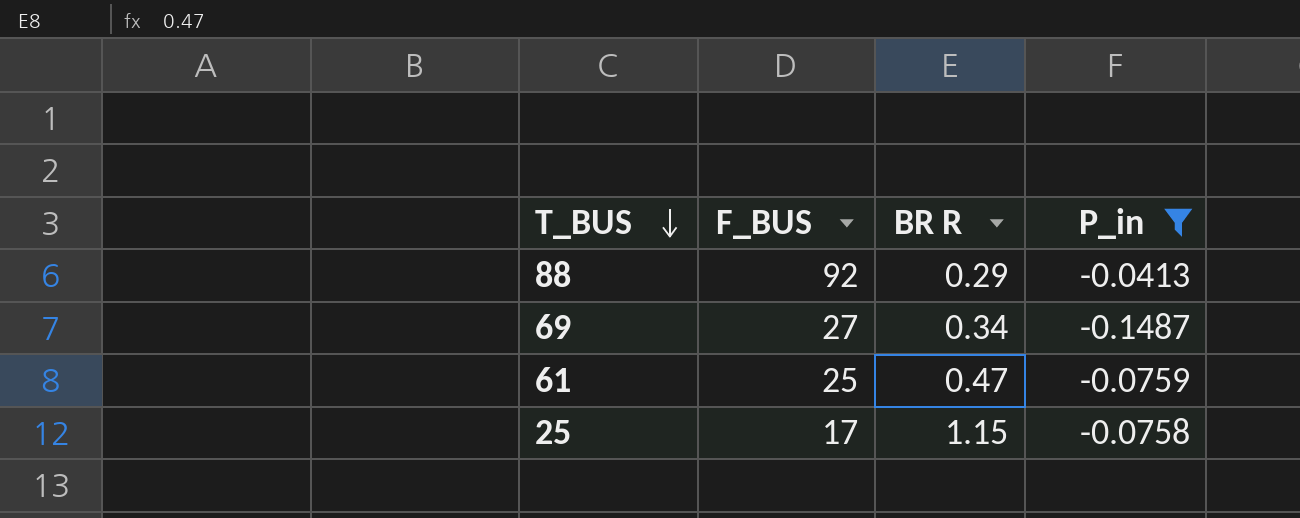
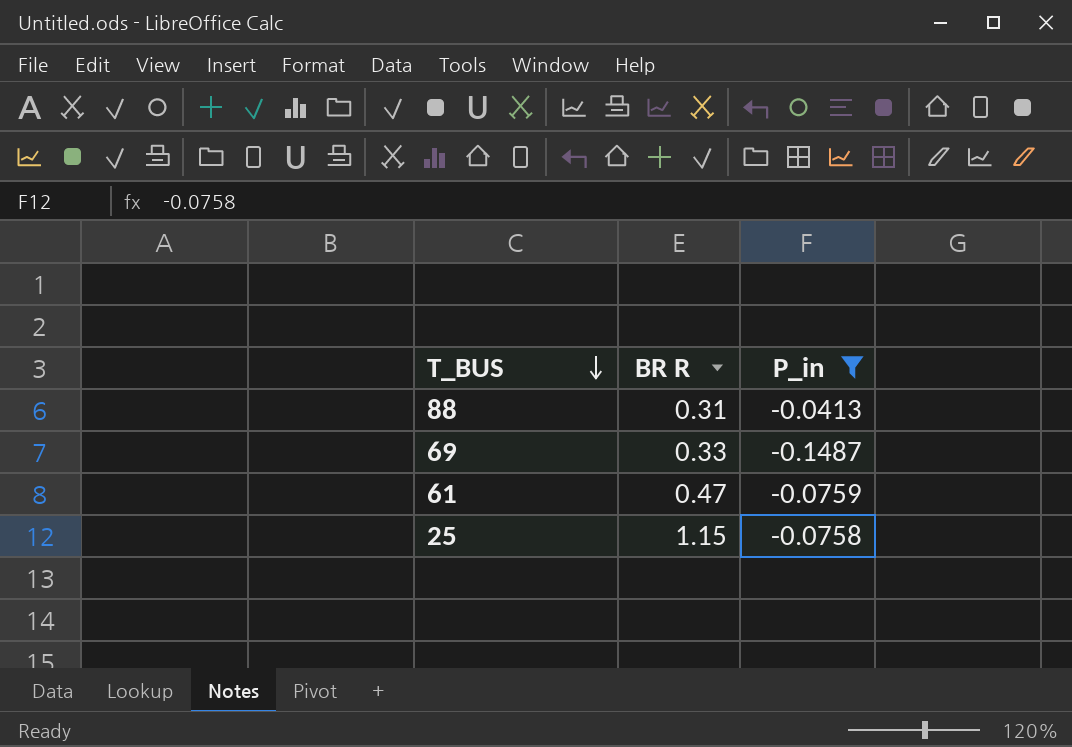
column F_BUS | position: 2 -> none
88 | BR R: 0.29 -> 0.31
69 | BR R: 0.34 -> 0.33

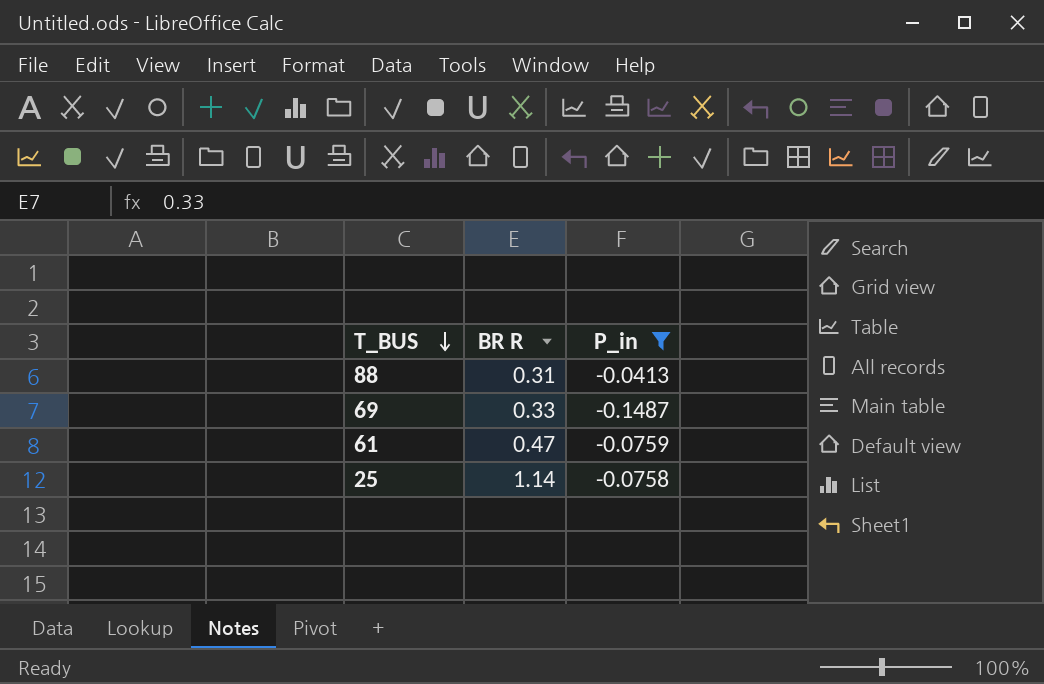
25 | BR R: 1.15 -> 1.14

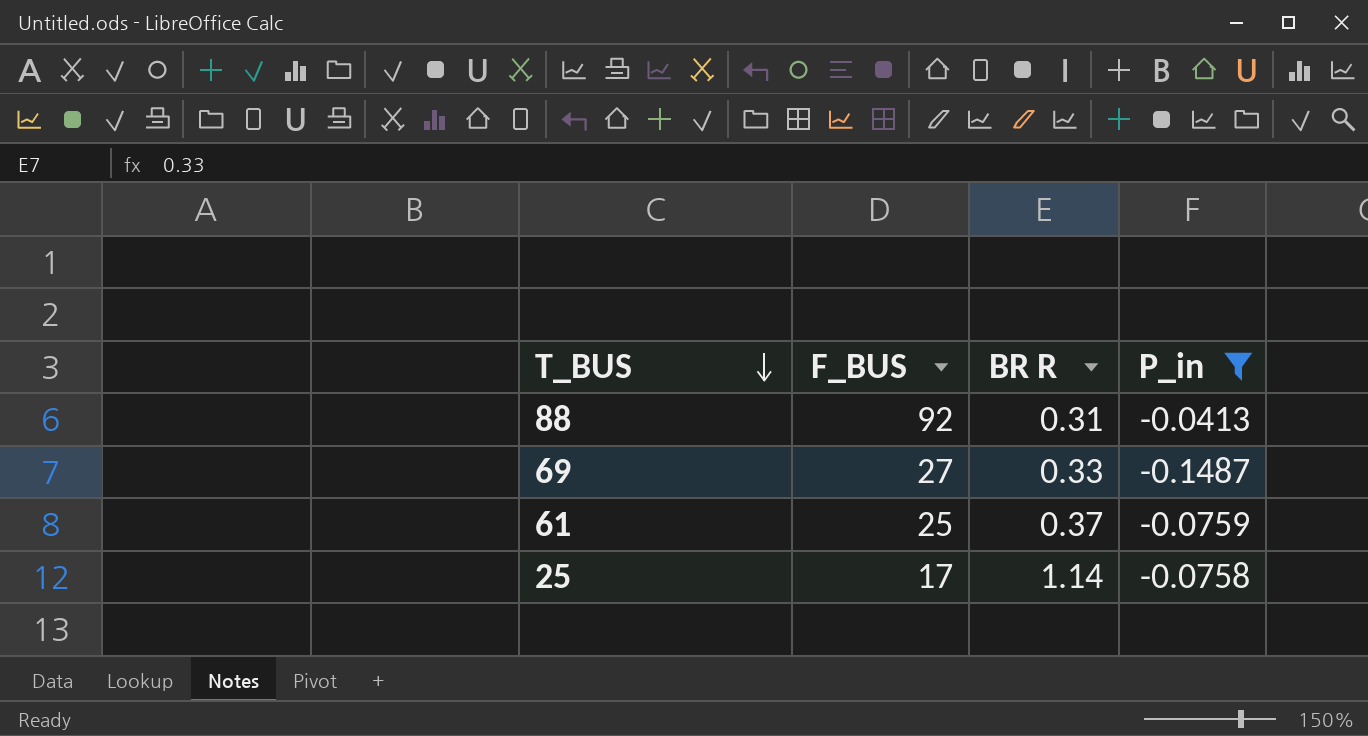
column F_BUS | position: none -> 2
61 | BR R: 0.47 -> 0.37

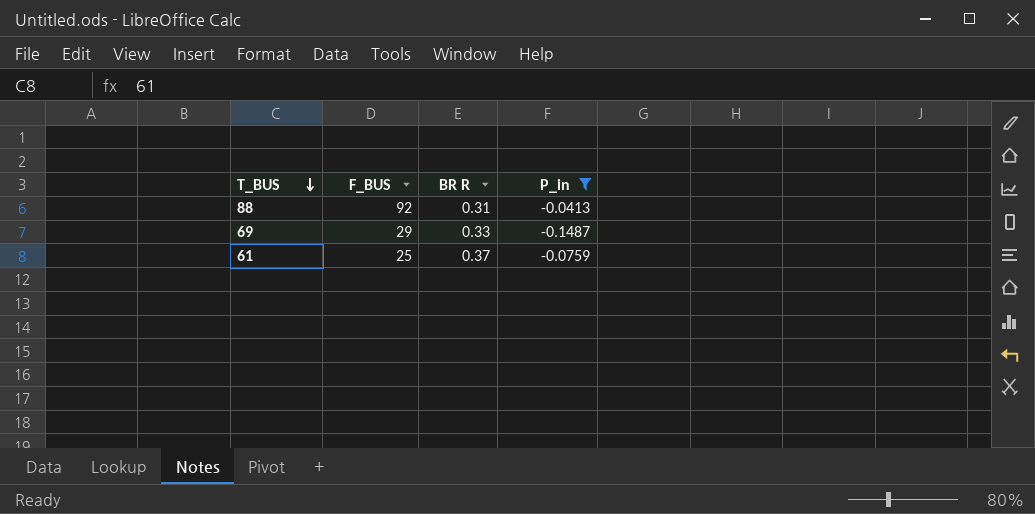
row 25: 17 | 1.14 | -0.0758 -> none
69 | F_BUS: 27 -> 29

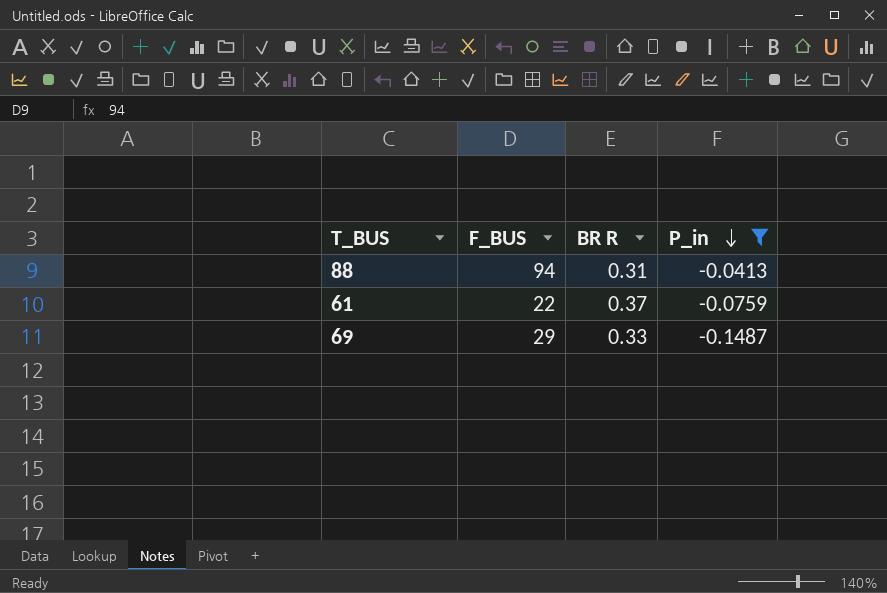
row order: T_BUS descending -> P_in descending
88 | F_BUS: 92 -> 94
61 | F_BUS: 25 -> 22

